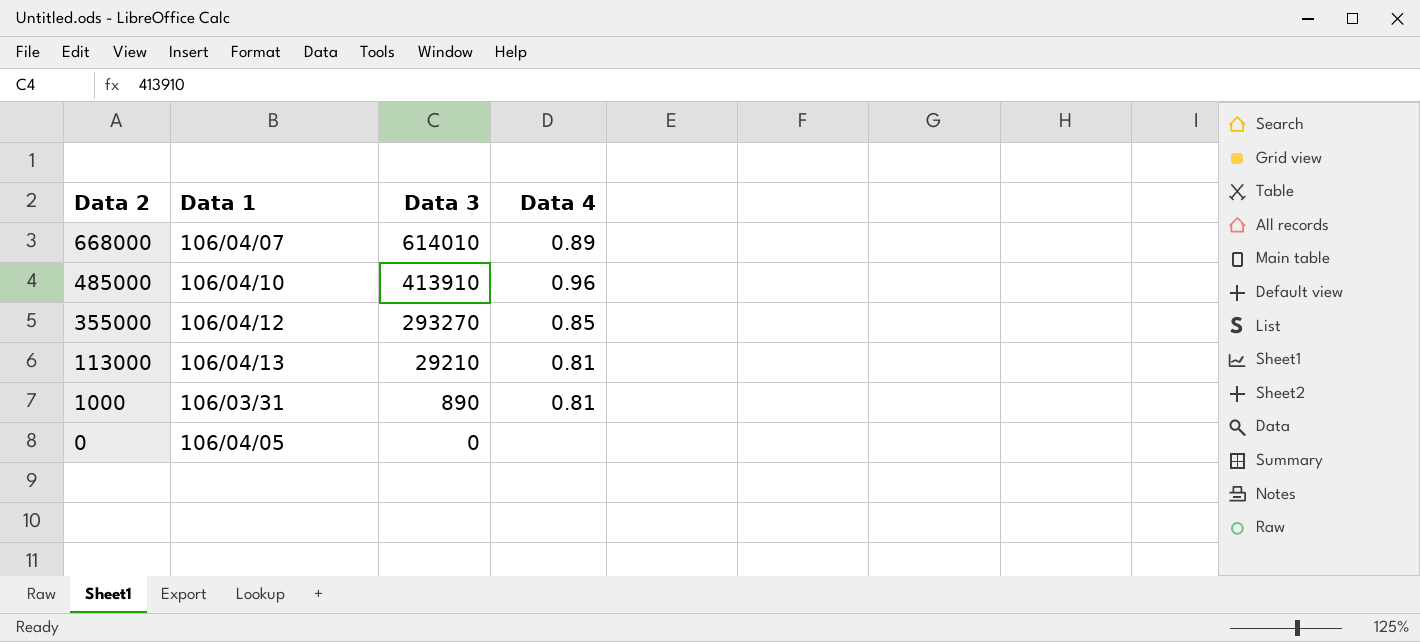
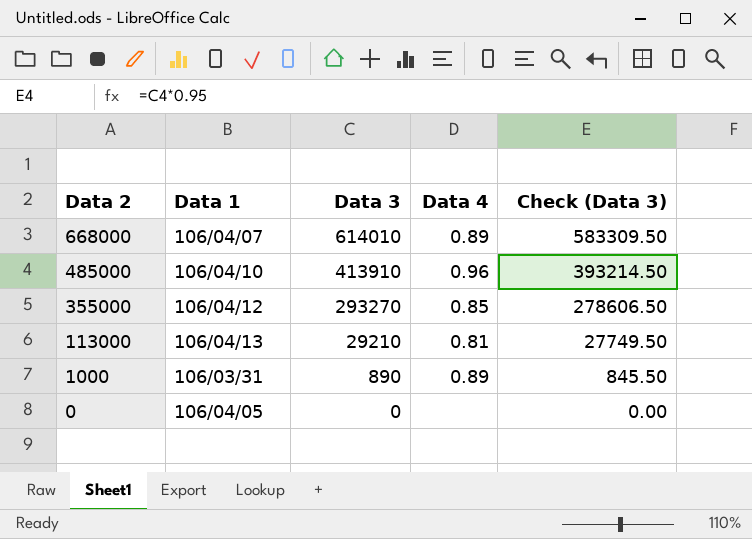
column Check (Data 3) | formula: none -> [Data 3] * 0.95
1000 | Data 4: 0.81 -> 0.89

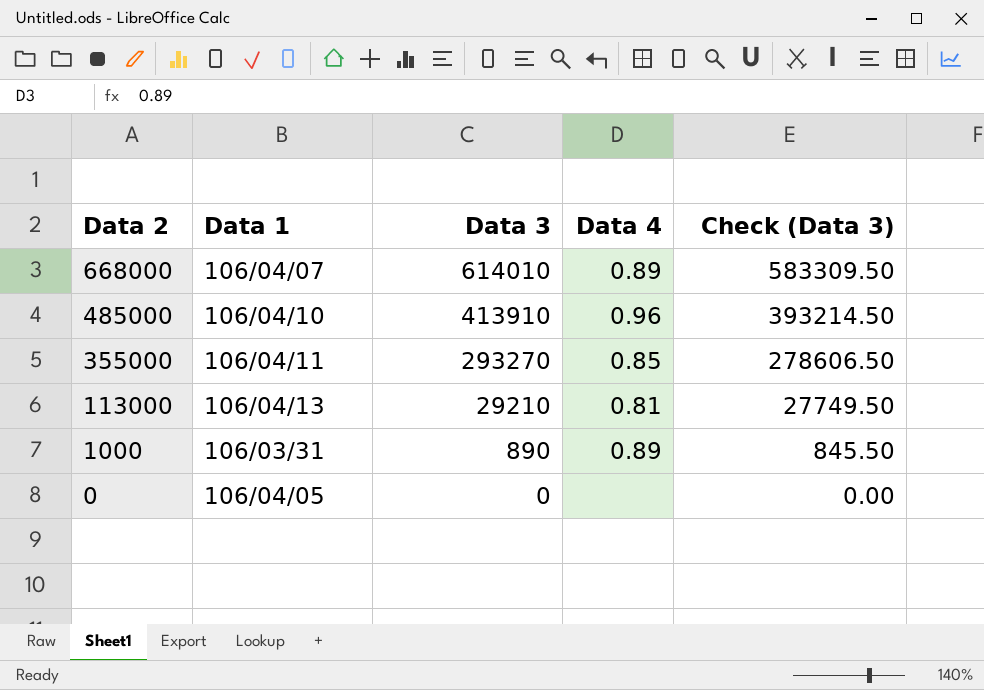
355000 | Data 1: 106/04/12 -> 106/04/11

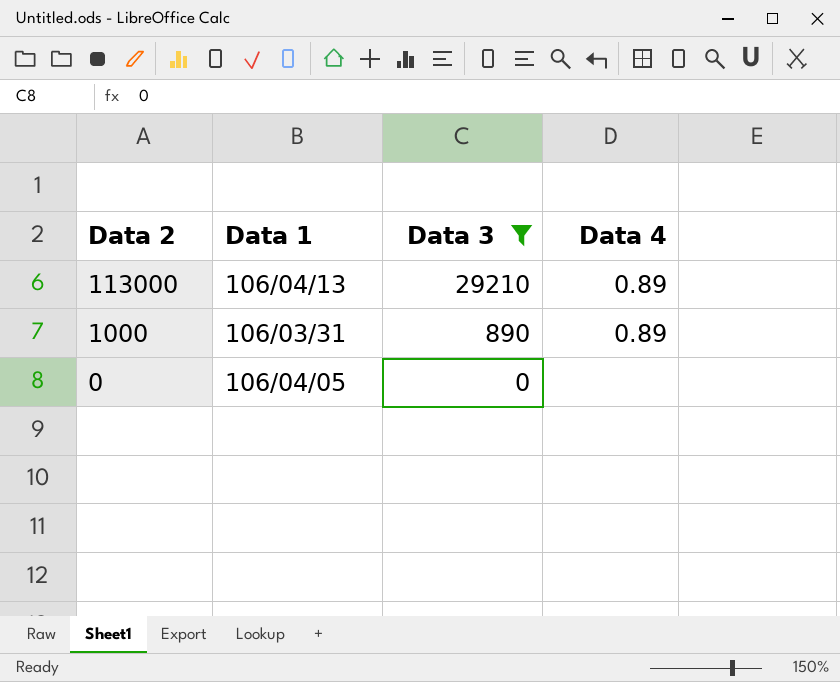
filter: none -> Data 3 <= 29210
column Check (Data 3) | formula: [Data 3] * 0.95 -> none
113000 | Data 4: 0.81 -> 0.89

